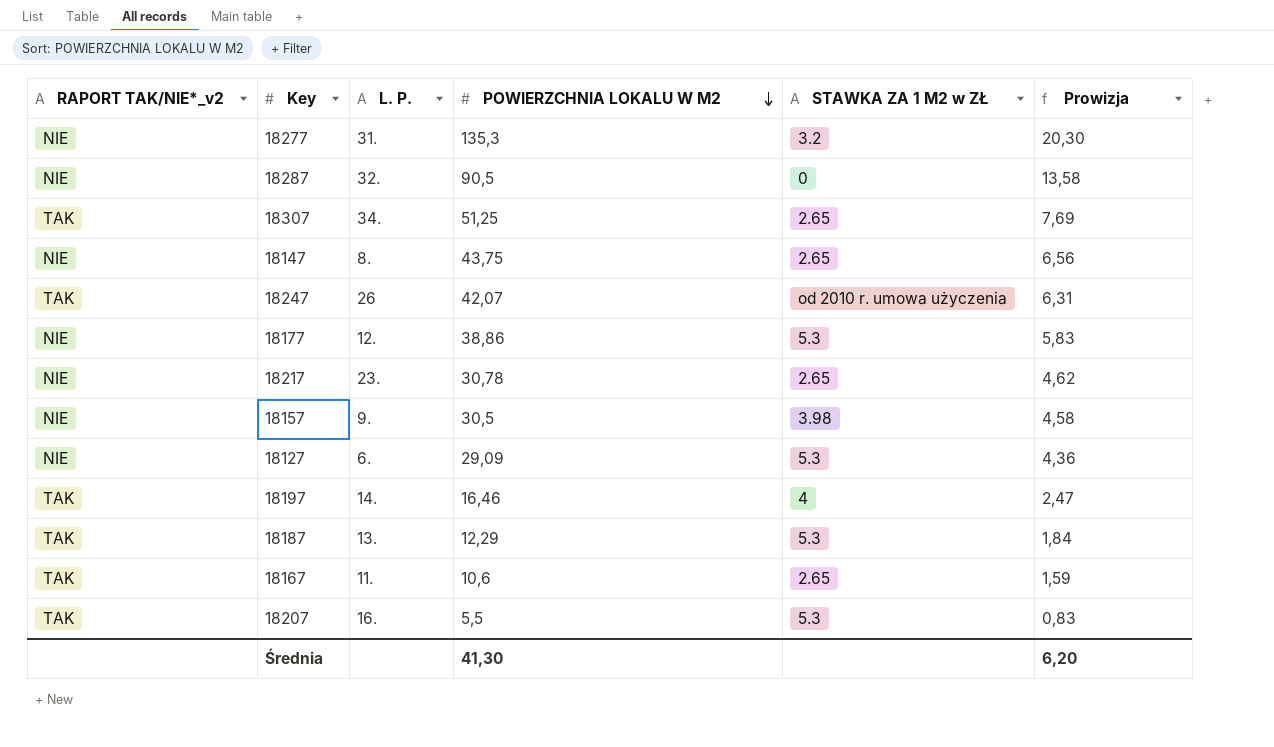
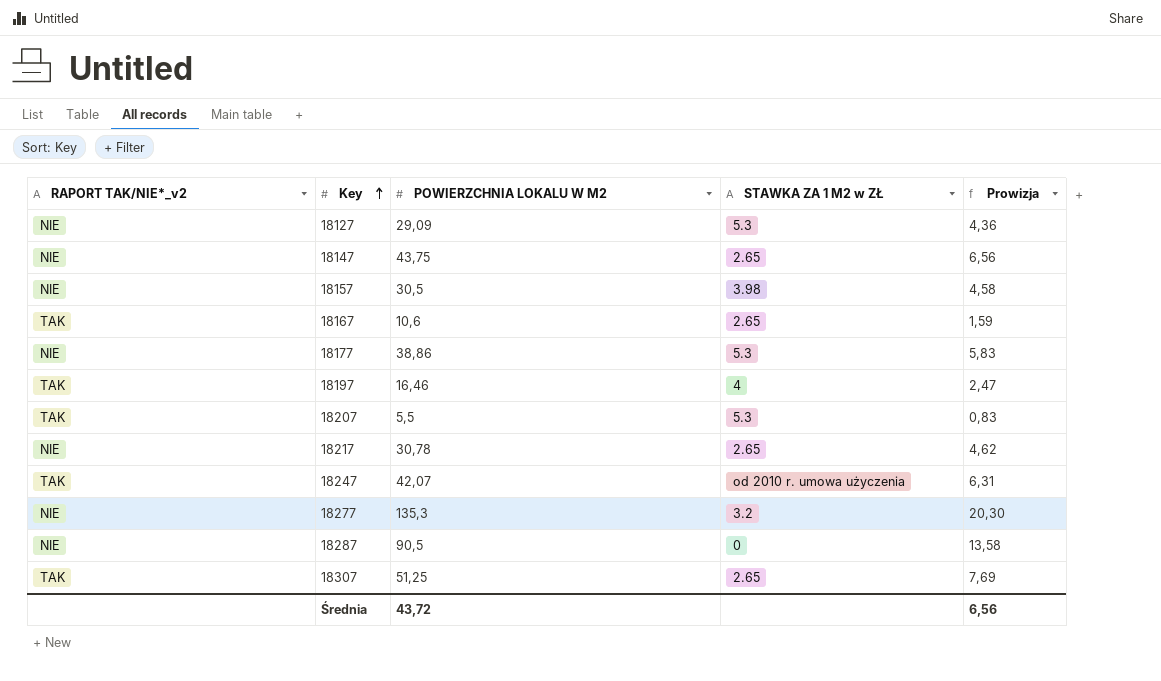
row order: POWIERZCHNIA LOKALU W M2 descending -> Key ascending
column L. P. | position: 3 -> none
row 18187: TAK | 13. | 12,29 | 5.3 | 1,84 -> none
Średnia | POWIERZCHNIA LOKALU W M2: 41,30 -> 43,72
Średnia | Prowizja: 6,20 -> 6,56

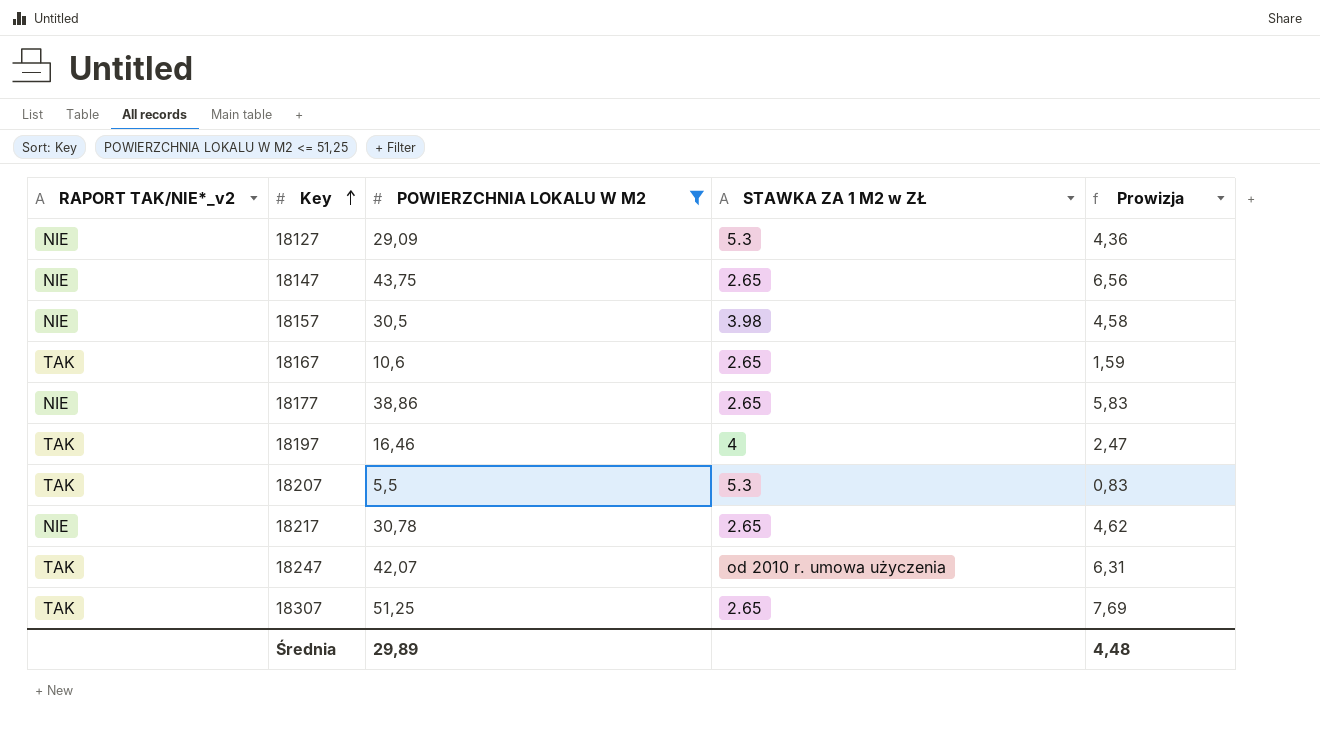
filter: none -> POWIERZCHNIA LOKALU W M2 <= 51,25
18177 | STAWKA ZA 1 M2 w ZŁ: 5.3 -> 2.65
Średnia | POWIERZCHNIA LOKALU W M2: 43,72 -> 29,89
Średnia | Prowizja: 6,56 -> 4,48

